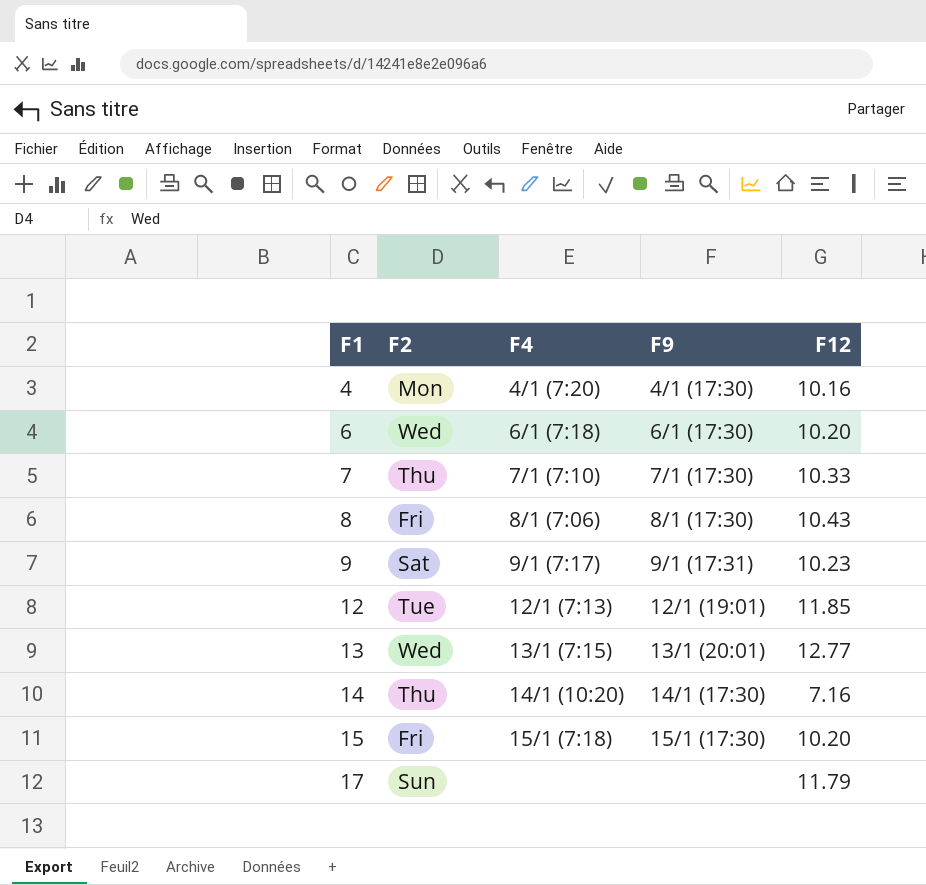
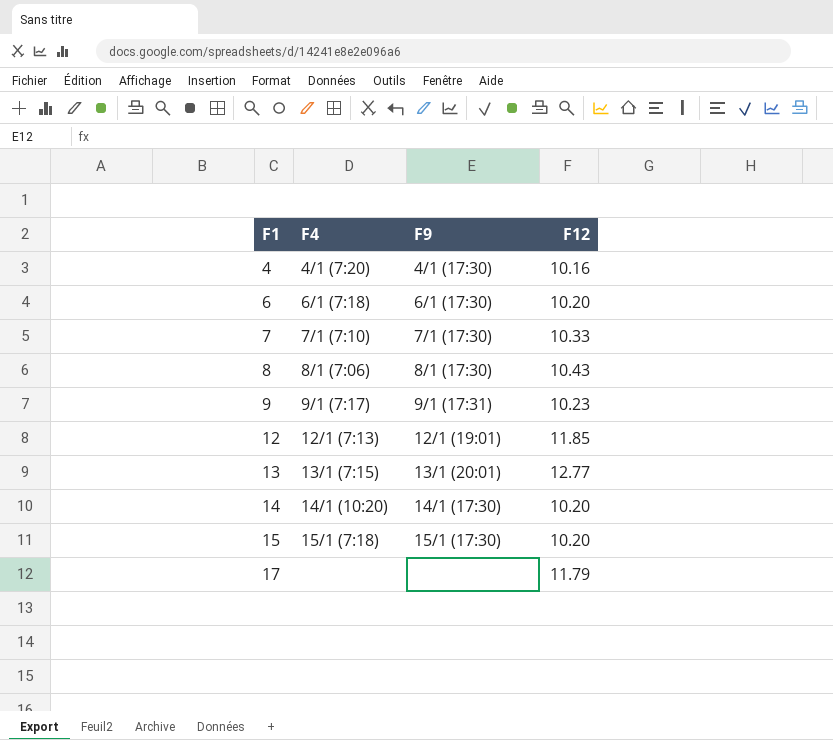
column F2 | position: 2 -> none
14 | F12: 7.16 -> 10.20

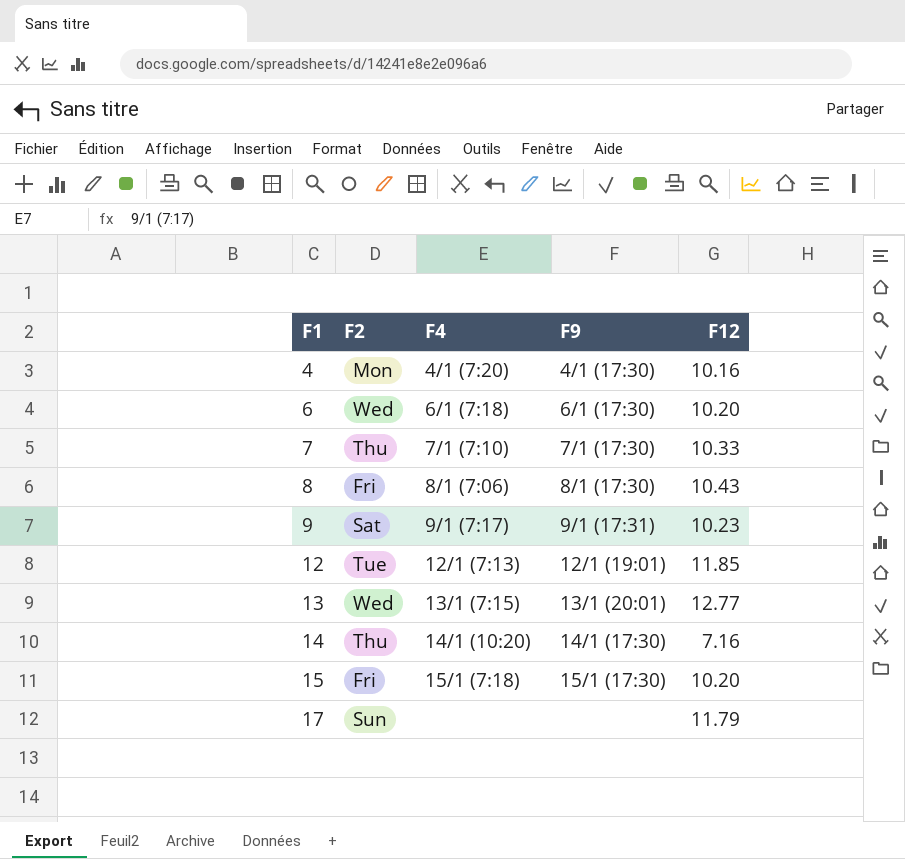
column F2 | position: none -> 2
14 | F12: 10.20 -> 7.16

